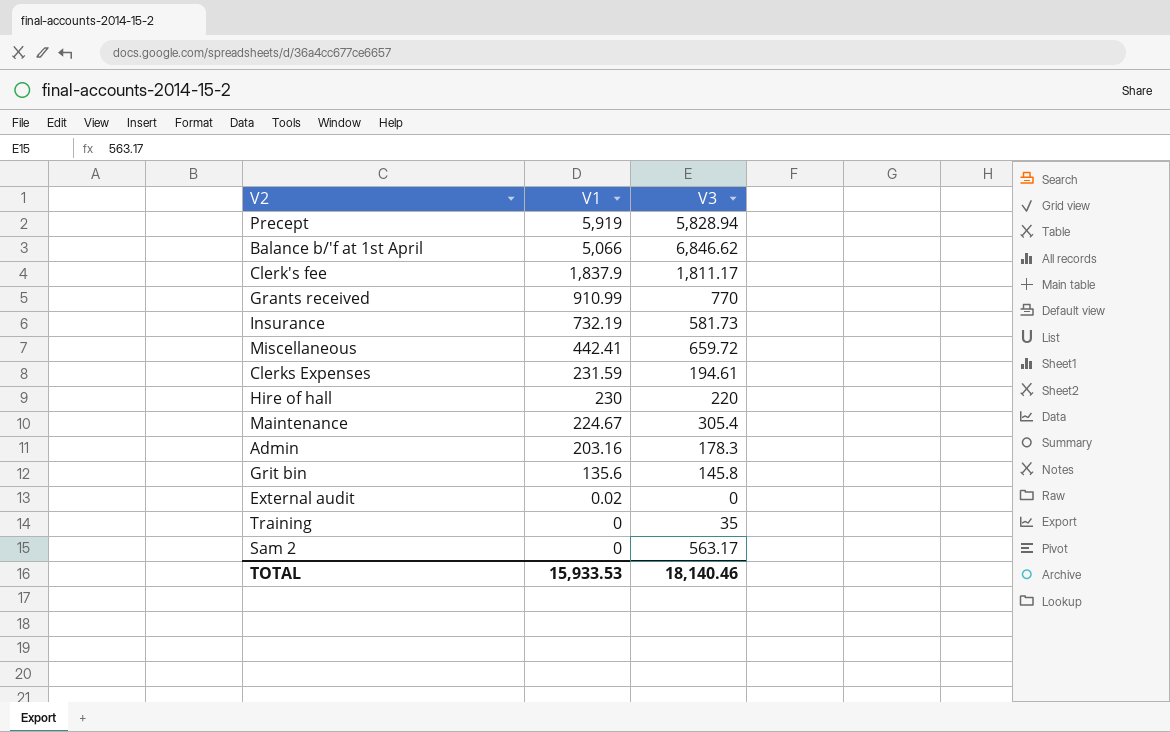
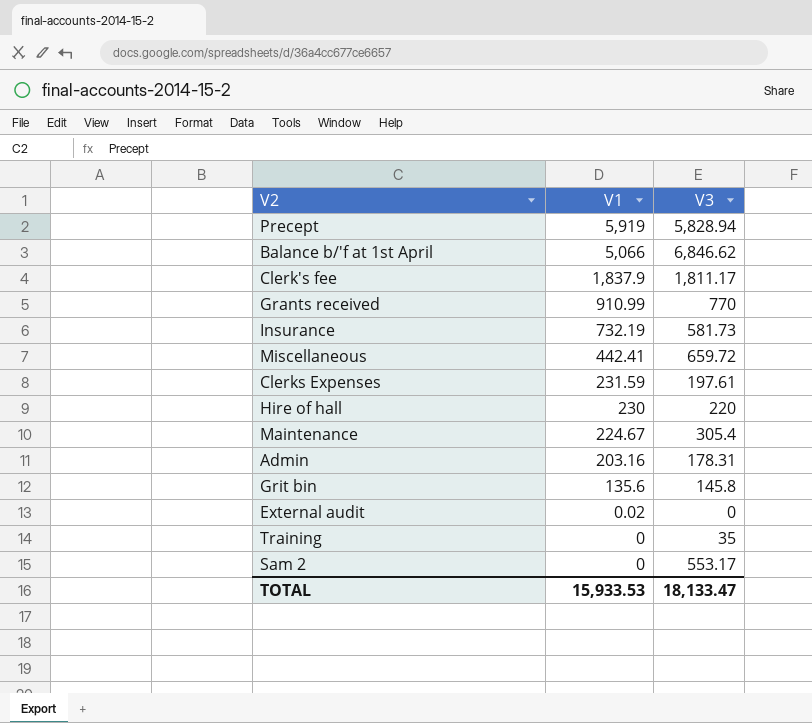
Clerks Expenses | V3: 194.61 -> 197.61
Admin | V3: 178.3 -> 178.31
Sam 2 | V3: 563.17 -> 553.17
TOTAL | V3: 18,140.46 -> 18,133.47

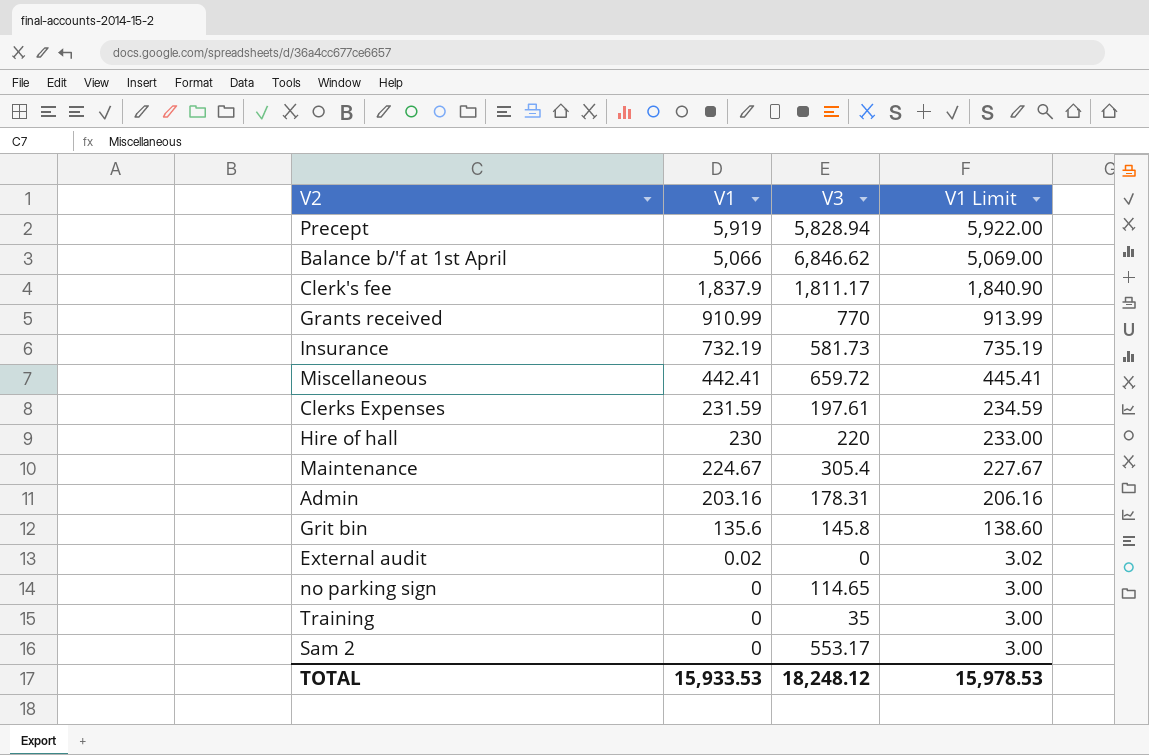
column V1 Limit | formula: none -> [V1] + 3
row no parking sign: none -> 0 | 114.65 | 3.00
TOTAL | V3: 18,133.47 -> 18,248.12

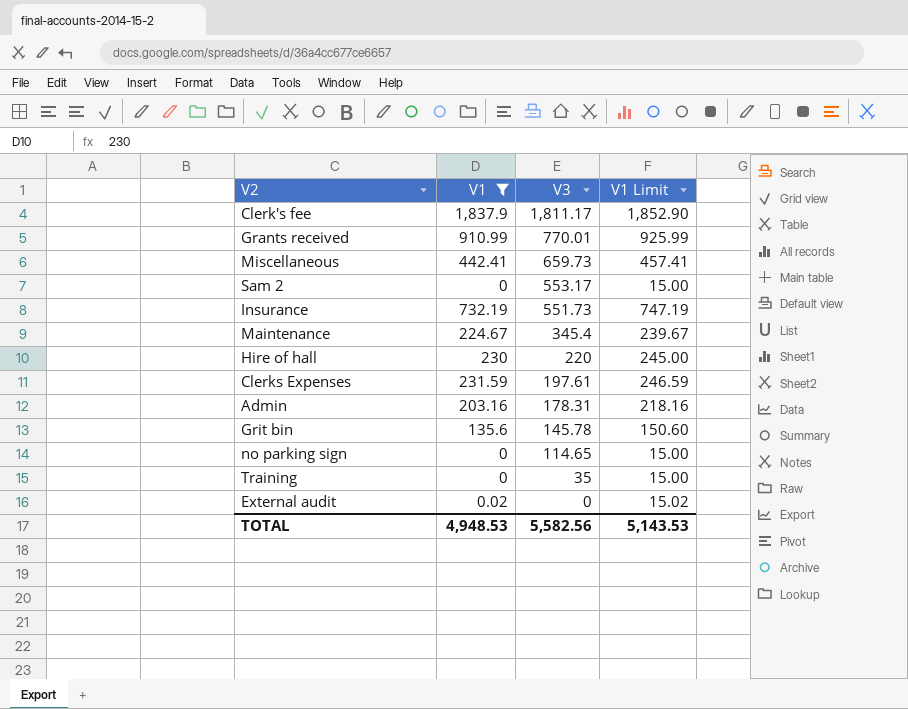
filter: none -> V1 <= 1,837.9
row order: V1 descending -> V3 descending
column V1 Limit | formula: [V1] + 3 -> [V1] + 15
Grants received | V3: 770 -> 770.01
Miscellaneous | V3: 659.72 -> 659.73
Insurance | V3: 581.73 -> 551.73
Maintenance | V3: 305.4 -> 345.4
Grit bin | V3: 145.8 -> 145.78
TOTAL | V1: 15,933.53 -> 4,948.53
TOTAL | V3: 18,248.12 -> 5,582.56
TOTAL | V1 Limit: 15,978.53 -> 5,143.53

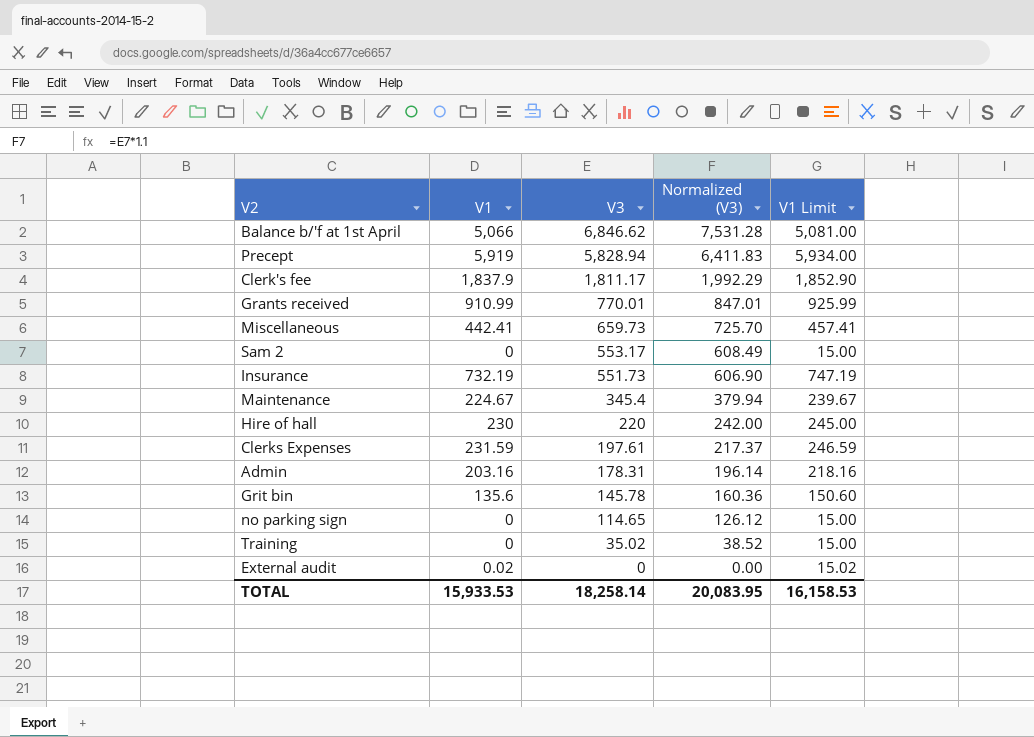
filter: V1 <= 1,837.9 -> none
column Normalized (V3) | formula: none -> [V3] * 1.1
Training | V3: 35 -> 35.02
TOTAL | V1: 4,948.53 -> 15,933.53
TOTAL | V3: 5,582.56 -> 18,258.14
TOTAL | V1 Limit: 5,143.53 -> 16,158.53

